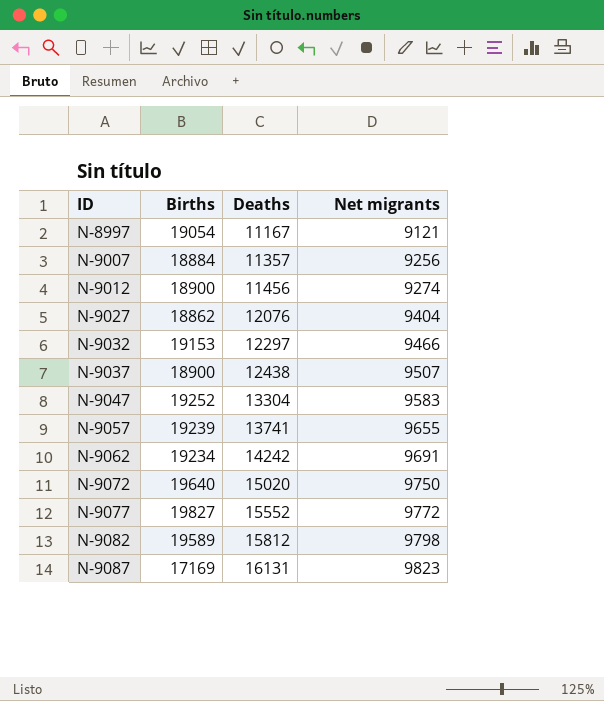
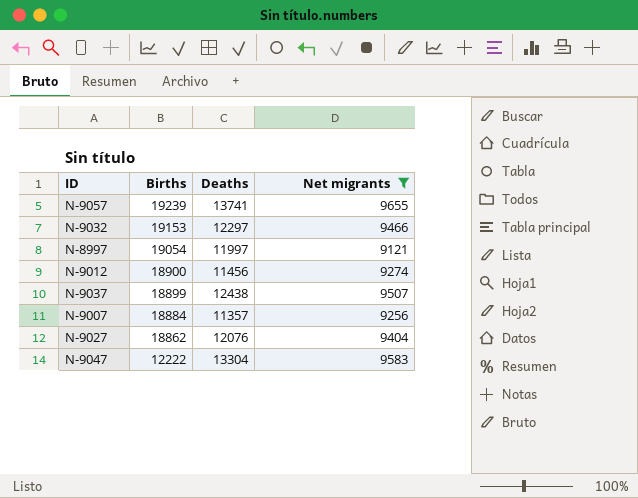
filter: none -> Net migrants <= 9655
row order: ID ascending -> Births descending
N-8997 | Deaths: 11167 -> 11997
N-9037 | Births: 18900 -> 18899
N-9047 | Births: 19252 -> 12222

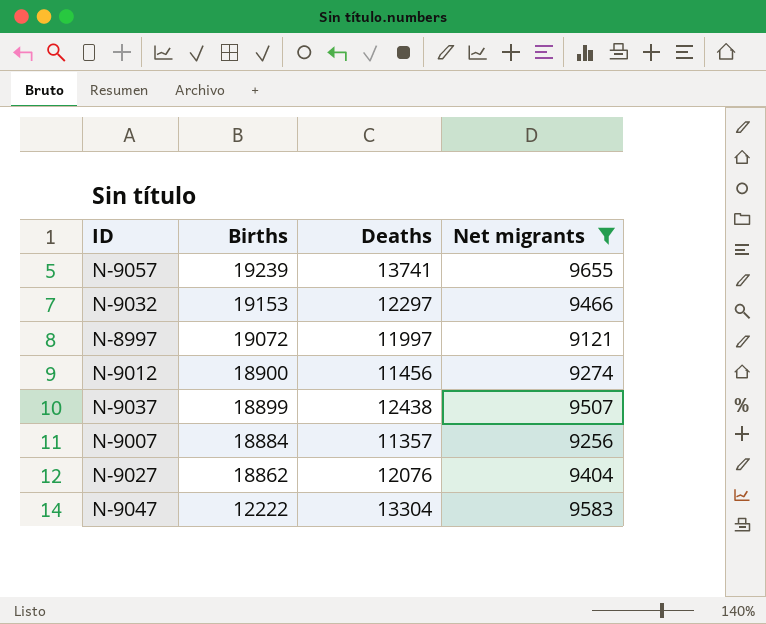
N-8997 | Births: 19054 -> 19072

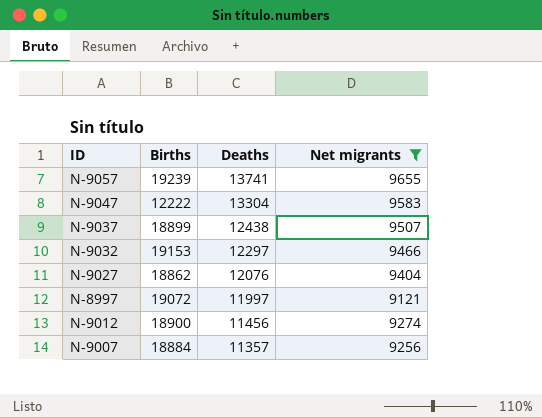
row order: Births descending -> Deaths descending

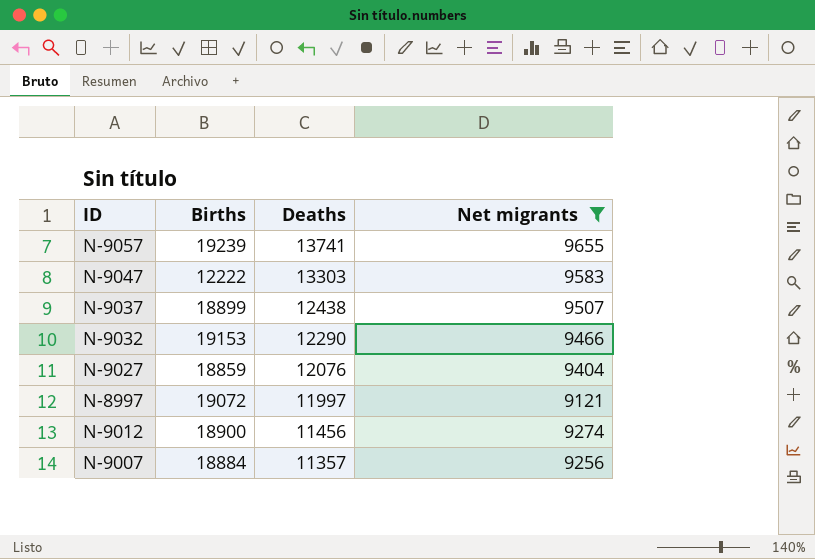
N-9047 | Deaths: 13304 -> 13303
N-9032 | Deaths: 12297 -> 12290
N-9027 | Births: 18862 -> 18859

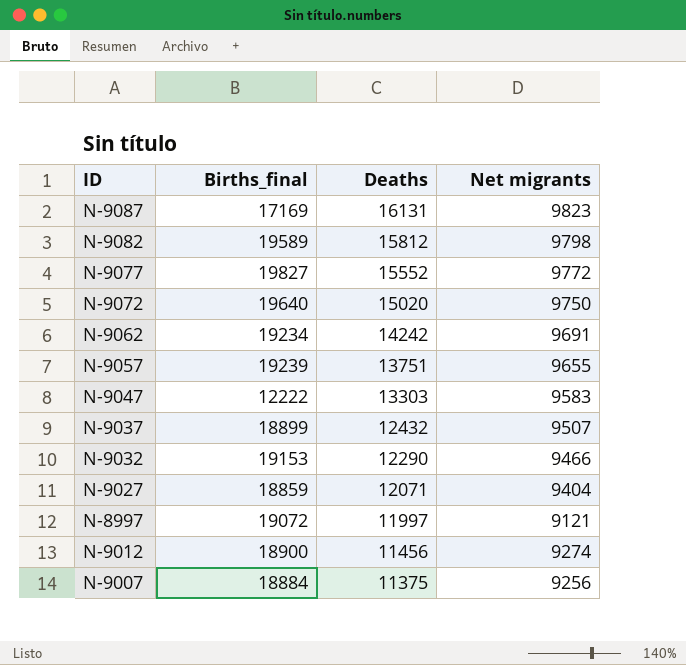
filter: Net migrants <= 9655 -> none
column name: Births -> Births_final
N-9057 | Deaths: 13741 -> 13751
N-9037 | Deaths: 12438 -> 12432
N-9027 | Deaths: 12076 -> 12071
N-9007 | Deaths: 11357 -> 11375

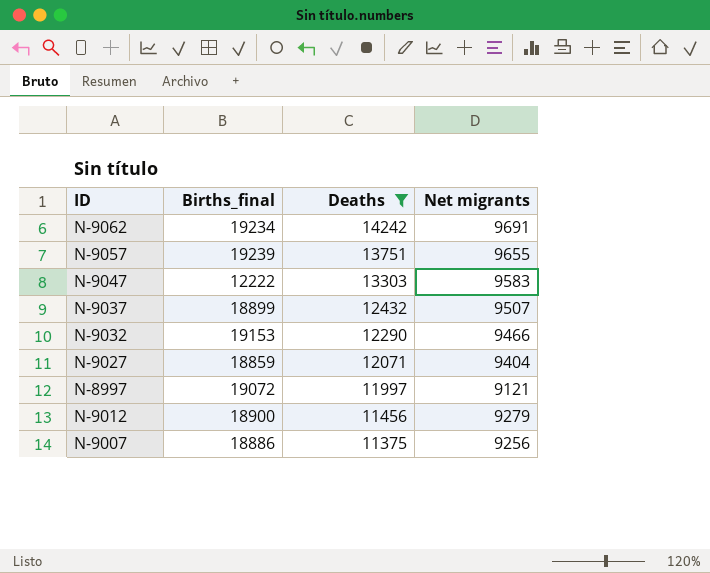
filter: none -> Deaths <= 14242
N-9012 | Net migrants: 9274 -> 9279
N-9007 | Births_final: 18884 -> 18886

